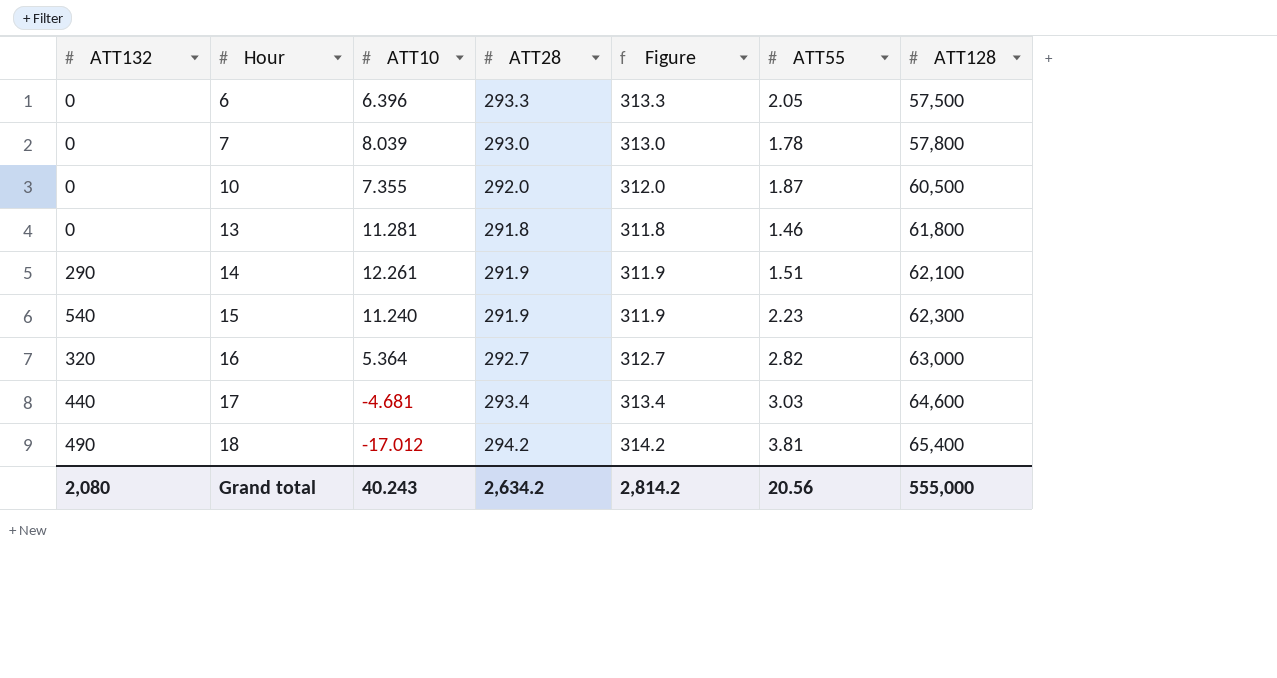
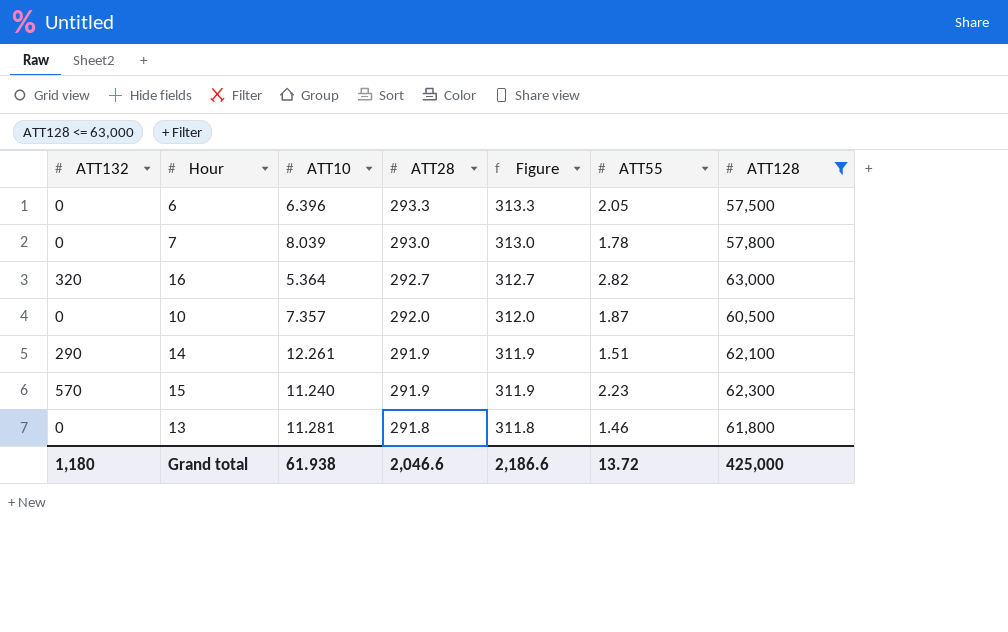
filter: none -> ATT128 <= 63,000
row order: Hour ascending -> ATT28 descending
10 | ATT10: 7.355 -> 7.357
15 | ATT132: 540 -> 570
Grand total | ATT132: 2,080 -> 1,180
Grand total | ATT10: 40.243 -> 61.938
Grand total | ATT28: 2,634.2 -> 2,046.6
Grand total | Figure: 2,814.2 -> 2,186.6
Grand total | ATT55: 20.56 -> 13.72
Grand total | ATT128: 555,000 -> 425,000

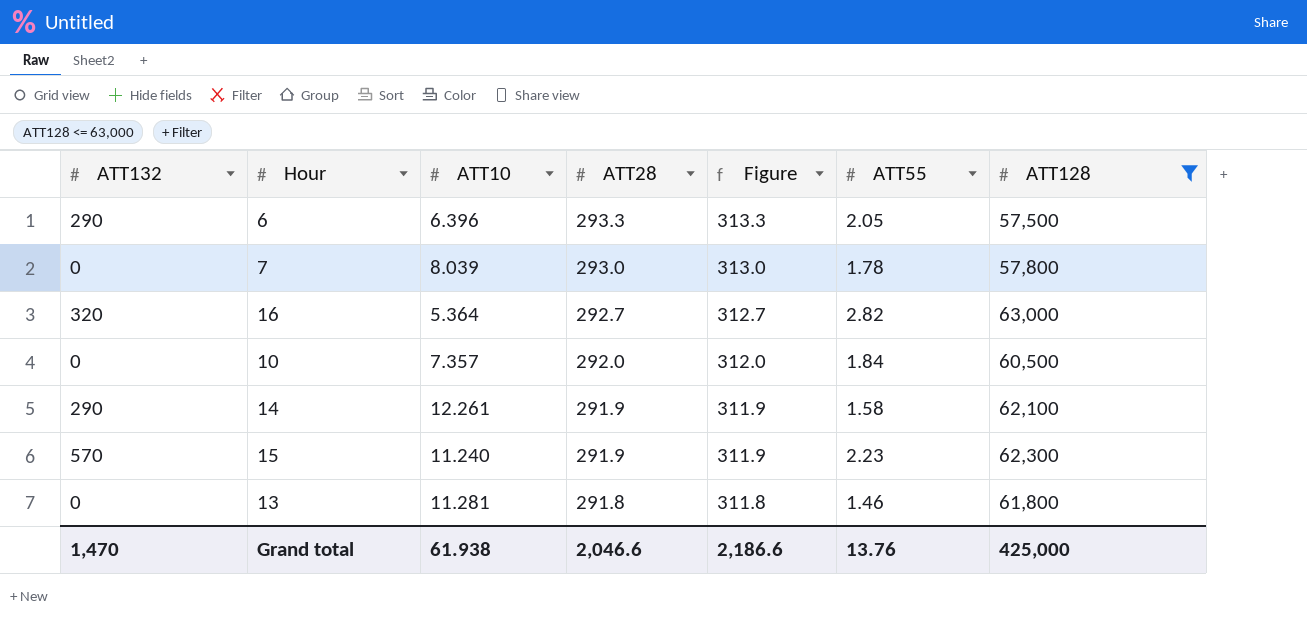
6 | ATT132: 0 -> 290
10 | ATT55: 1.87 -> 1.84
14 | ATT55: 1.51 -> 1.58
Grand total | ATT132: 1,180 -> 1,470
Grand total | ATT55: 13.72 -> 13.76

